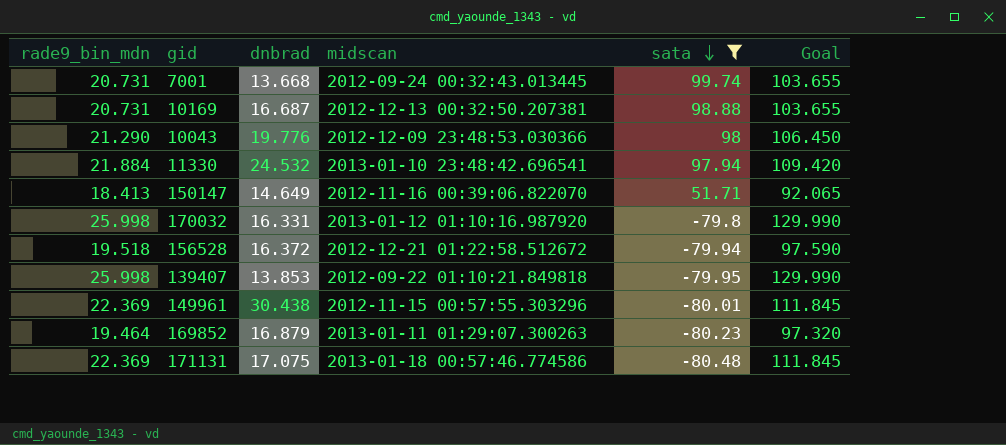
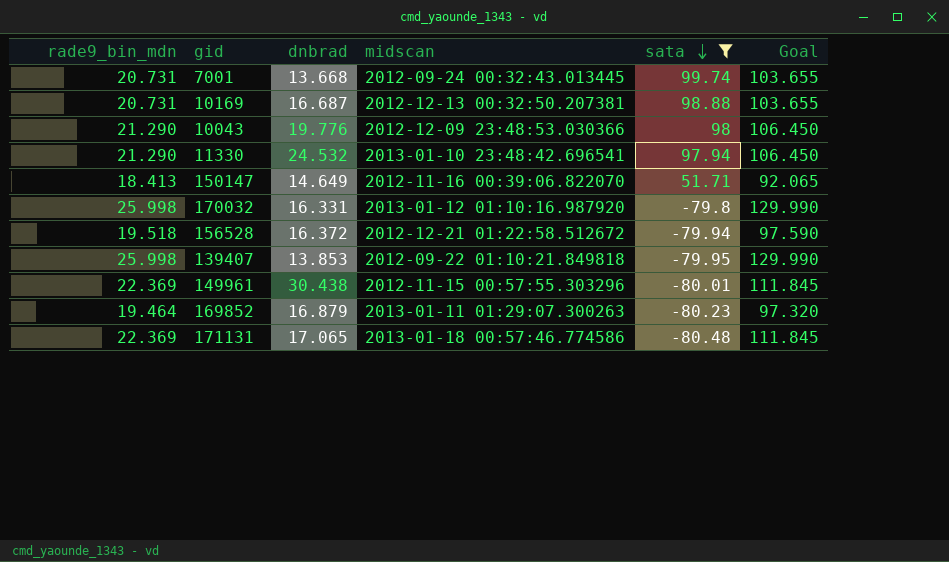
11330 | rade9_bin_mdn: 21.884 -> 21.290
11330 | Goal: 109.420 -> 106.450
171131 | dnbrad: 17.075 -> 17.065

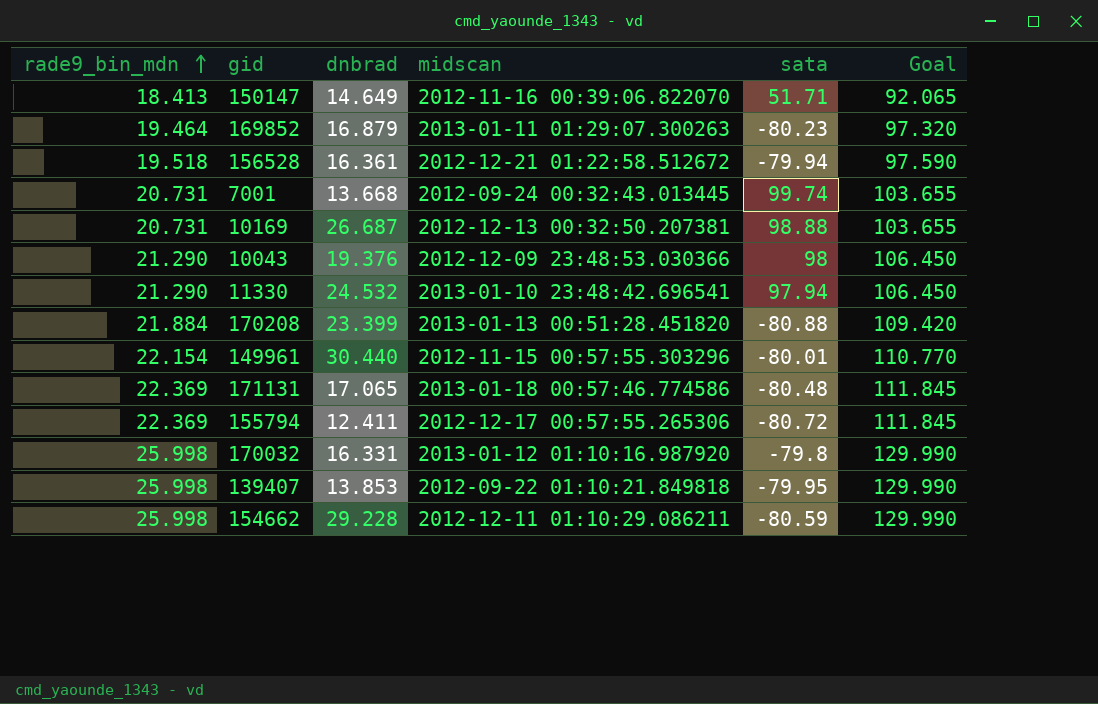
filter: sata >= -80.48 -> none
row order: sata descending -> rade9_bin_mdn ascending
156528 | dnbrad: 16.372 -> 16.361
10169 | dnbrad: 16.687 -> 26.687
10043 | dnbrad: 19.776 -> 19.376
149961 | rade9_bin_mdn: 22.369 -> 22.154
149961 | dnbrad: 30.438 -> 30.440
149961 | Goal: 111.845 -> 110.770

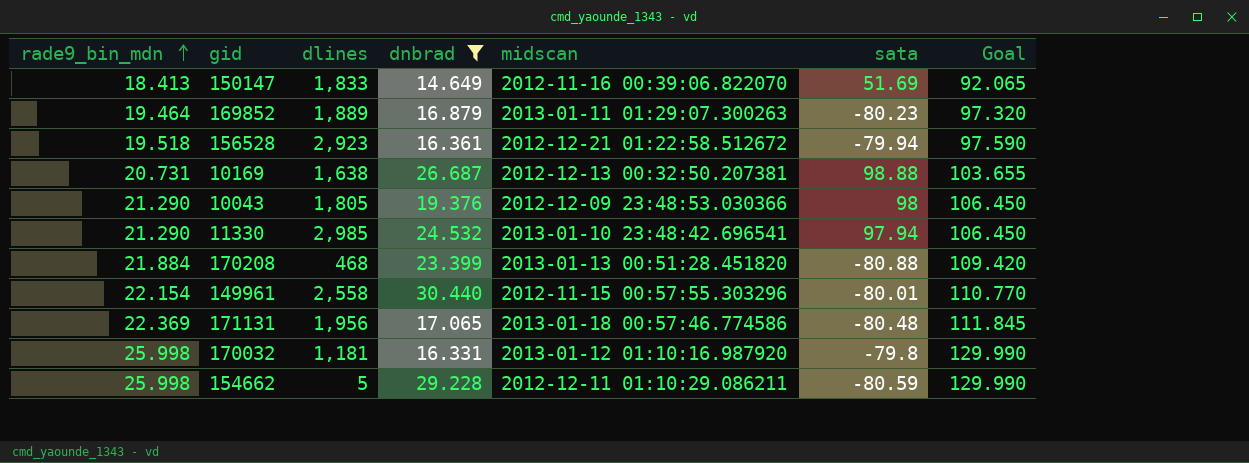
filter: none -> dnbrad >= 14.649
column dlines | position: none -> 3
150147 | sata: 51.71 -> 51.69

